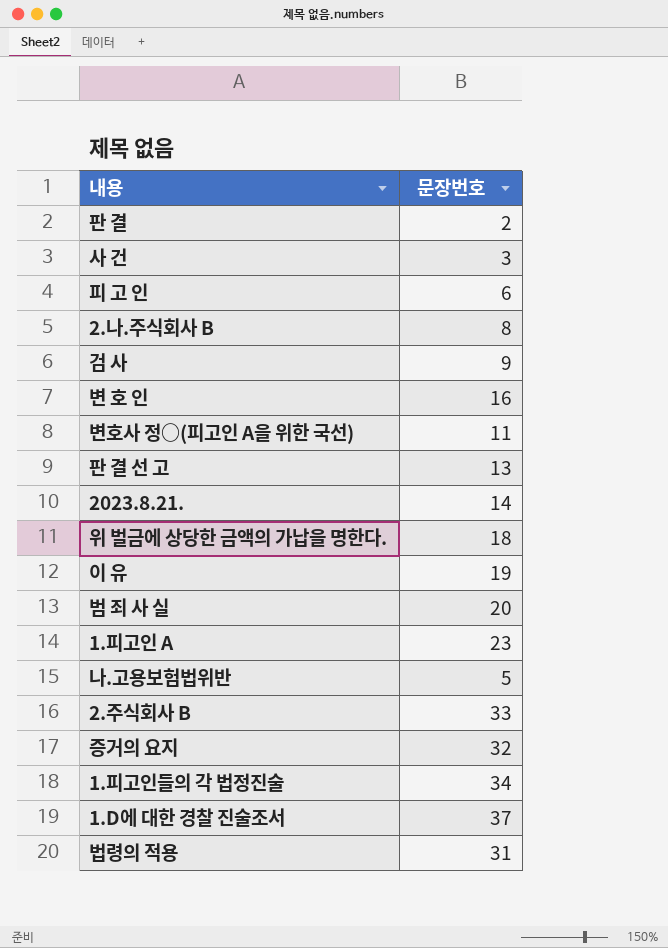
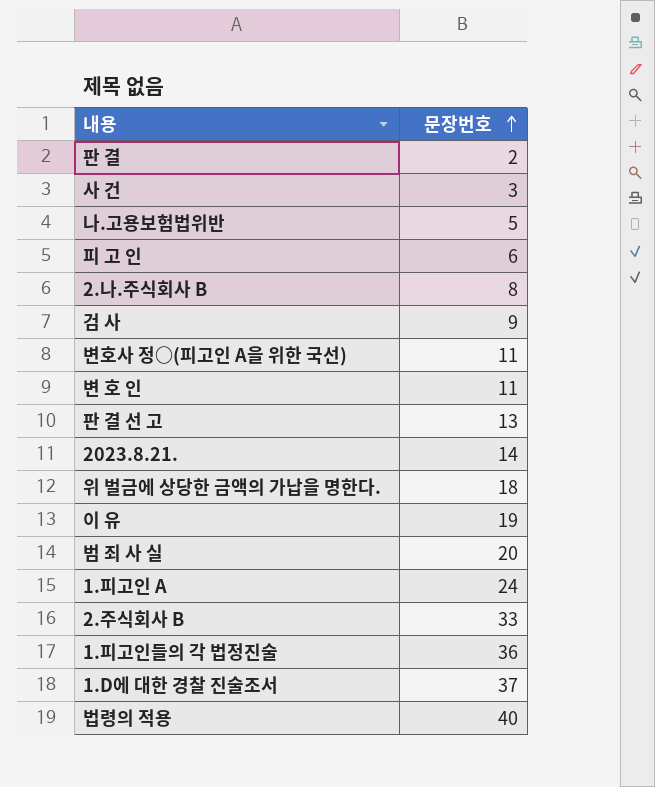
row order: none -> 문장번호 ascending
row 증거의 요지: 32 -> none
변 호 인 | 문장번호: 16 -> 11
1.피고인 A | 문장번호: 23 -> 24
1.피고인들의 각 법정진술 | 문장번호: 34 -> 36
법령의 적용 | 문장번호: 31 -> 40

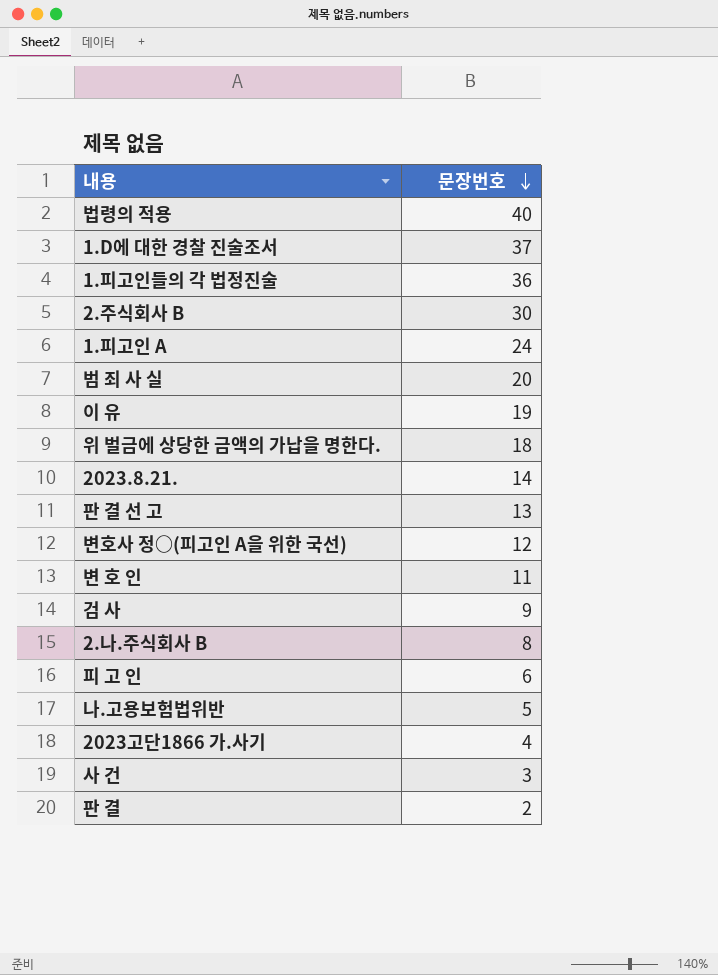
row order: 문장번호 ascending -> 문장번호 descending
2.주식회사 B | 문장번호: 33 -> 30
변호사 정○(피고인 A을 위한 국선) | 문장번호: 11 -> 12
row 2023고단1866 가.사기: none -> 4

